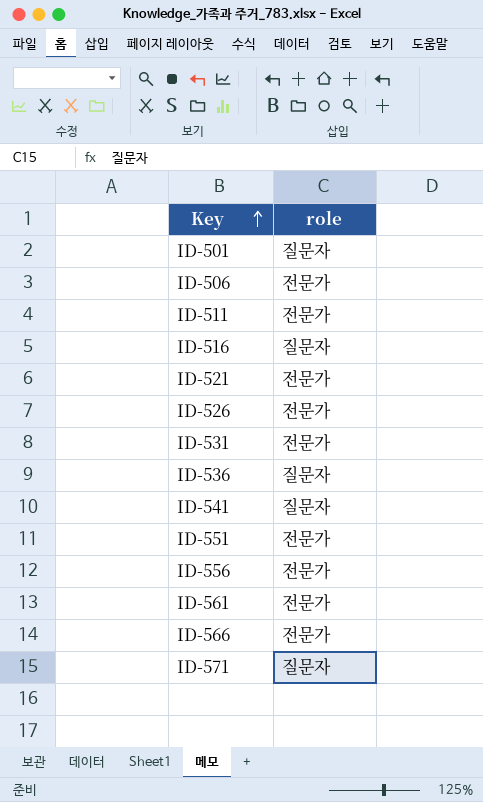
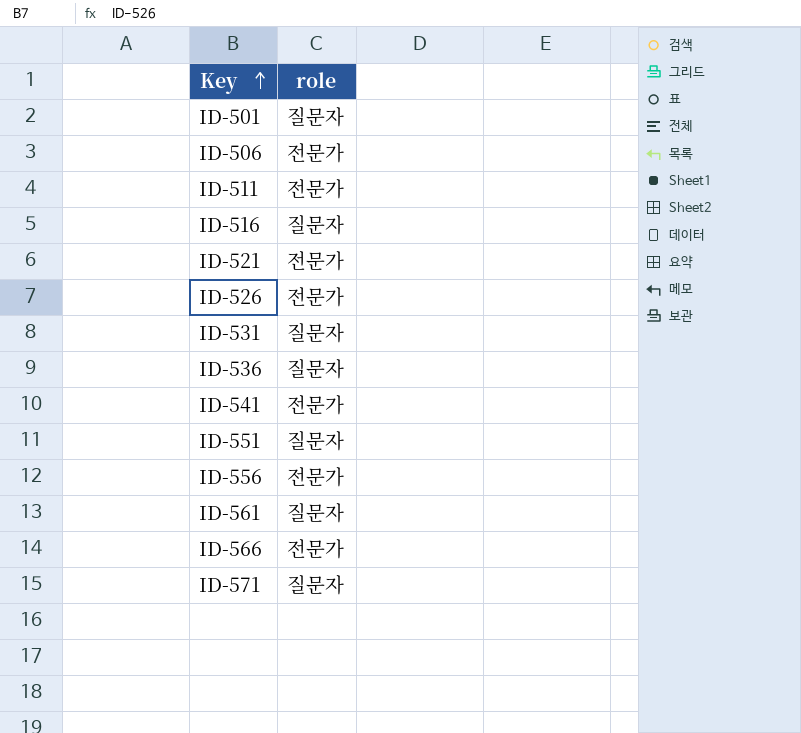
ID-531 | role: 전문가 -> 질문자
ID-541 | role: 질문자 -> 전문가
ID-551 | role: 전문가 -> 질문자
ID-561 | role: 전문가 -> 질문자

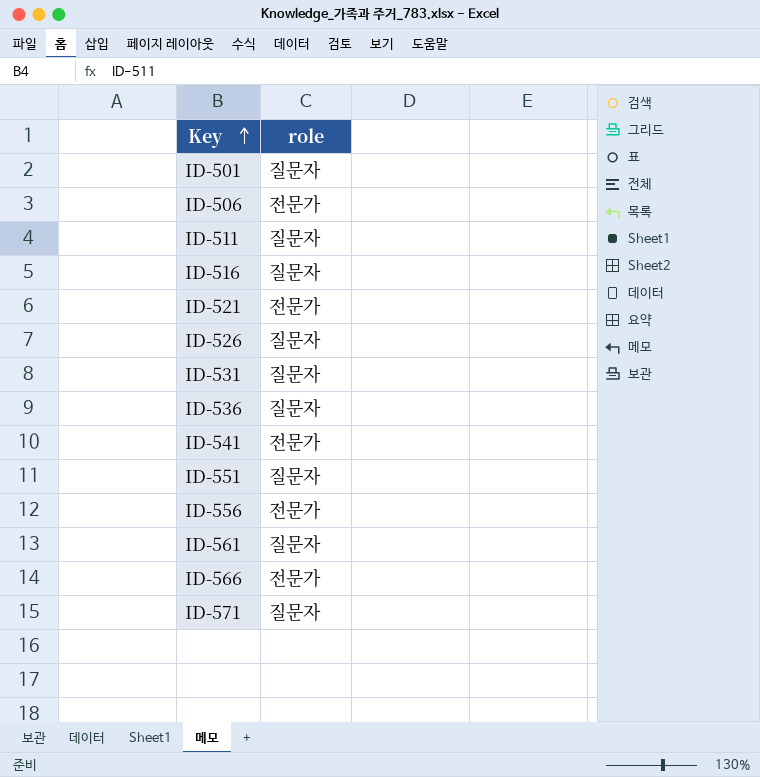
ID-511 | role: 전문가 -> 질문자
ID-526 | role: 전문가 -> 질문자

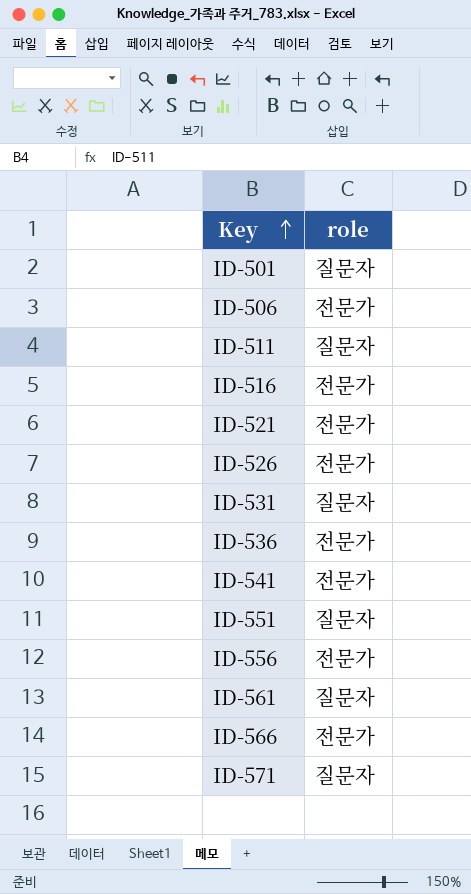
ID-516 | role: 질문자 -> 전문가
ID-526 | role: 질문자 -> 전문가
ID-536 | role: 질문자 -> 전문가

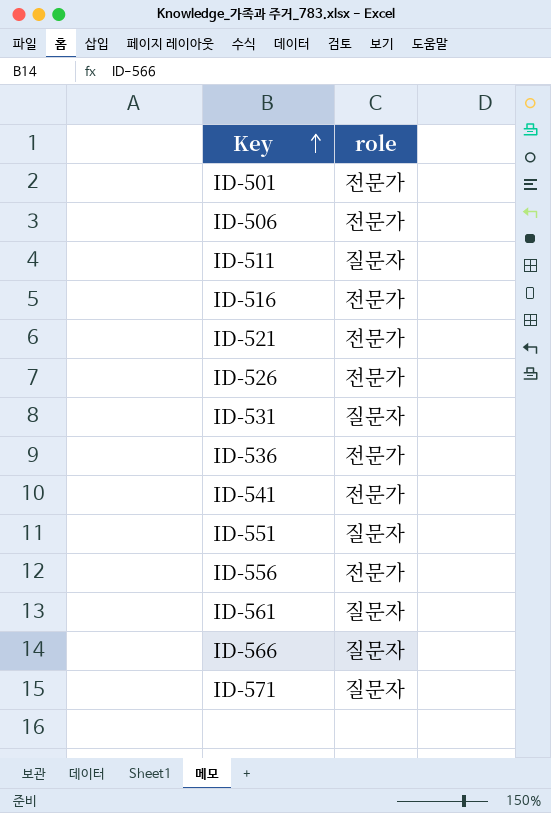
ID-501 | role: 질문자 -> 전문가
ID-566 | role: 전문가 -> 질문자

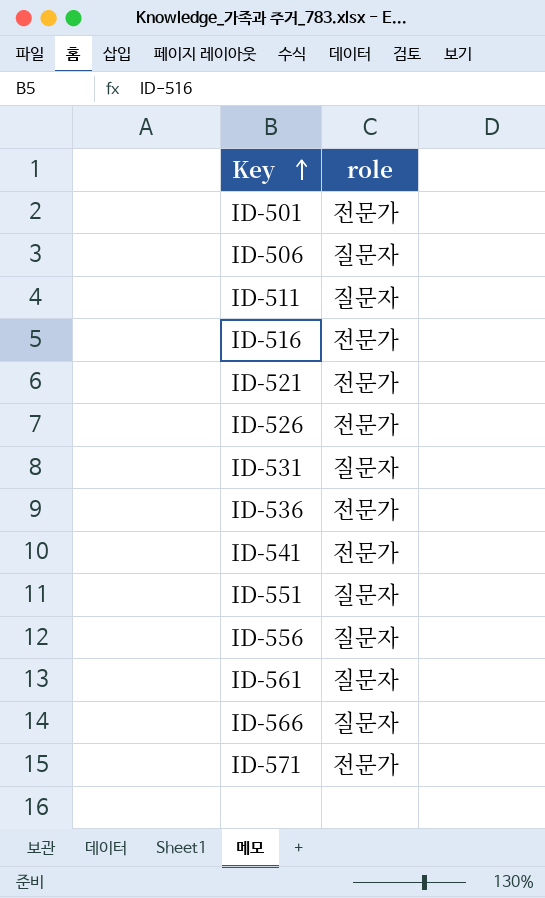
ID-506 | role: 전문가 -> 질문자
ID-556 | role: 전문가 -> 질문자
ID-571 | role: 질문자 -> 전문가

